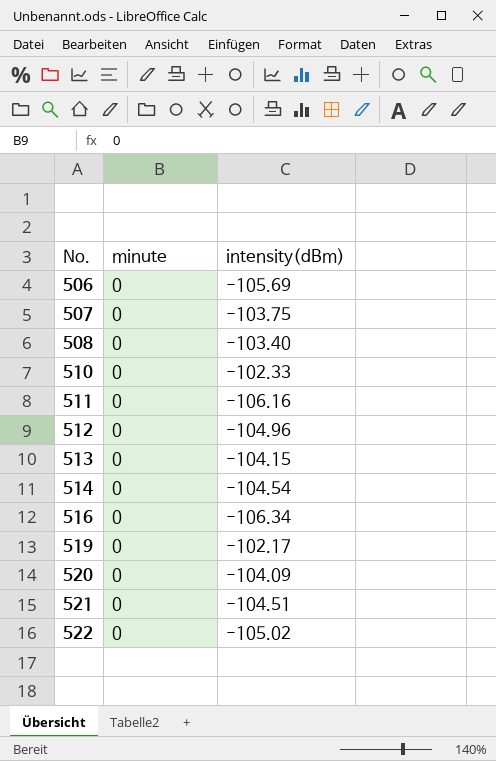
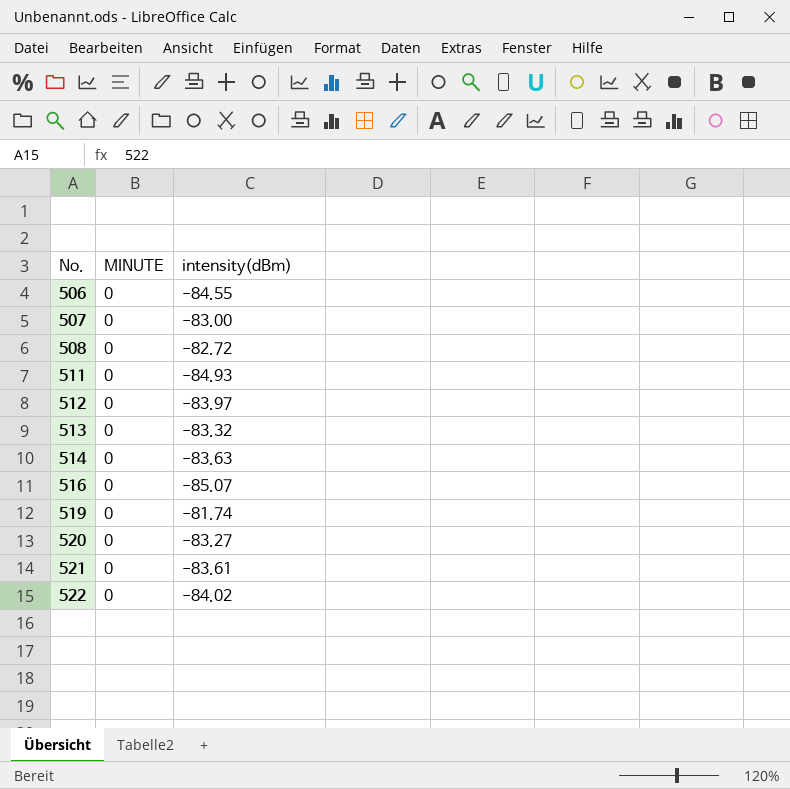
column name: minute -> MINUTE
row 510: 0 | -102.33 -> none
506 | intensity(dBm): -105.69 -> -84.55
507 | intensity(dBm): -103.75 -> -83.00
508 | intensity(dBm): -103.40 -> -82.72
511 | intensity(dBm): -106.16 -> -84.93
512 | intensity(dBm): -104.96 -> -83.97
513 | intensity(dBm): -104.15 -> -83.32
514 | intensity(dBm): -104.54 -> -83.63
516 | intensity(dBm): -106.34 -> -85.07
519 | intensity(dBm): -102.17 -> -81.74
520 | intensity(dBm): -104.09 -> -83.27
521 | intensity(dBm): -104.51 -> -83.61
522 | intensity(dBm): -105.02 -> -84.02

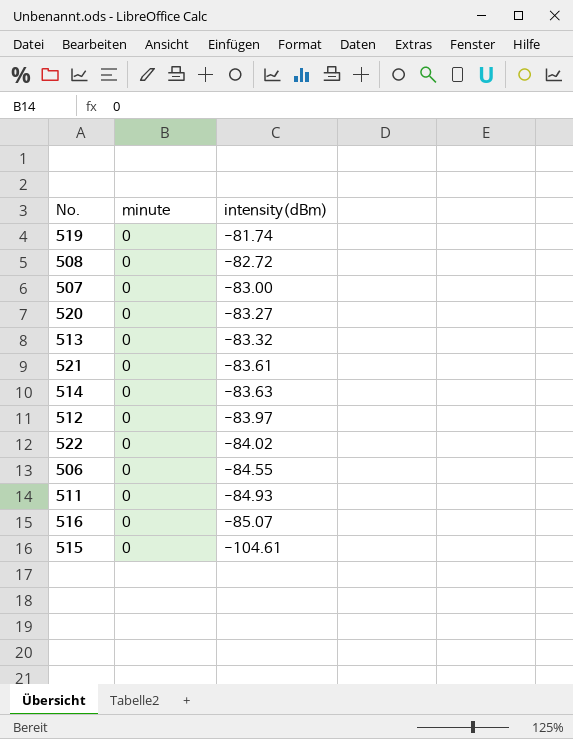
row order: No. ascending -> intensity(dBm) descending
column name: MINUTE -> minute
row 515: none -> 0 | -104.61

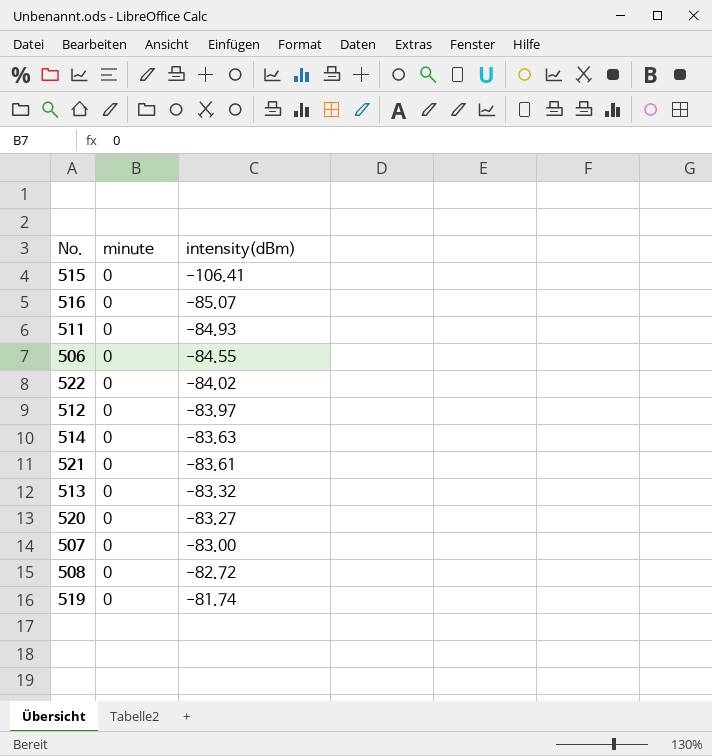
row order: intensity(dBm) descending -> intensity(dBm) ascending
515 | intensity(dBm): -104.61 -> -106.41

